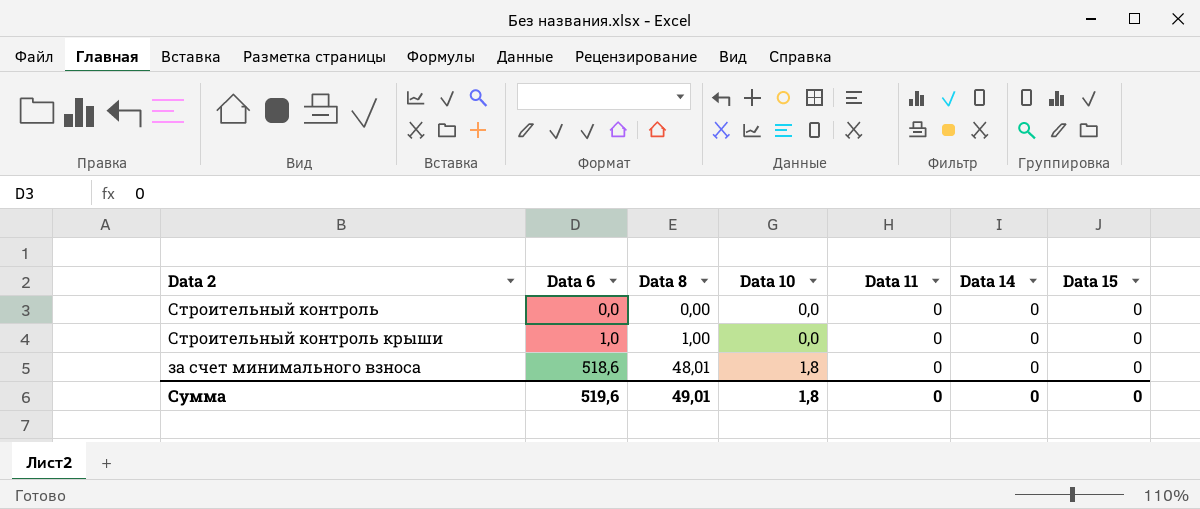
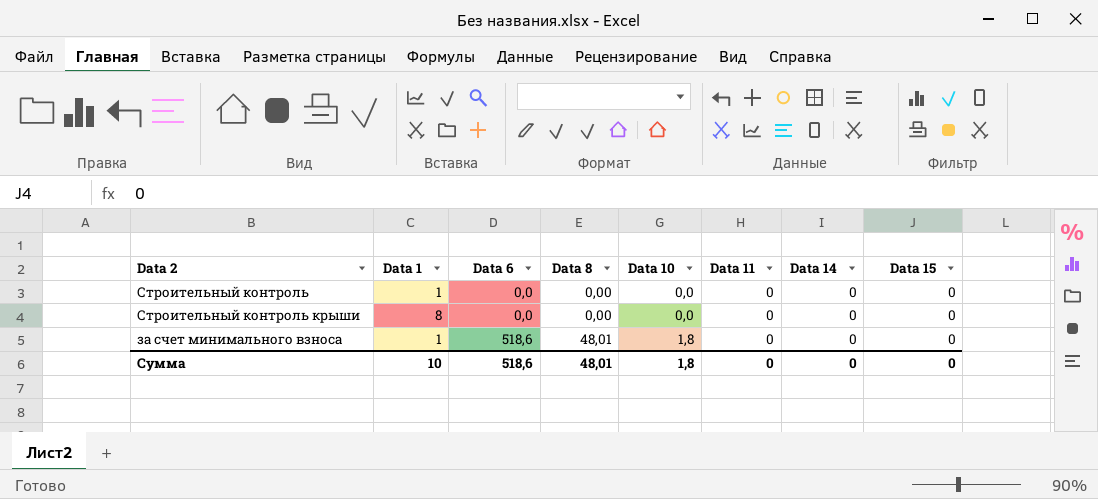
column Data 1 | position: none -> 2
Строительный контроль крыши | Data 6: 1,0 -> 0,0
Строительный контроль крыши | Data 8: 1,00 -> 0,00
Сумма | Data 6: 519,6 -> 518,6
Сумма | Data 8: 49,01 -> 48,01

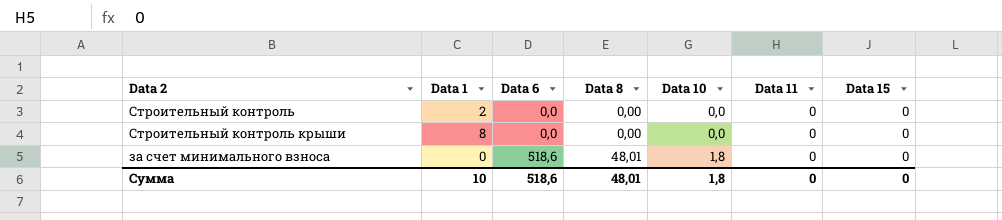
column Data 14 | position: 7 -> none
Строительный контроль | Data 1: 1 -> 2
за счет минимального взноса | Data 1: 1 -> 0

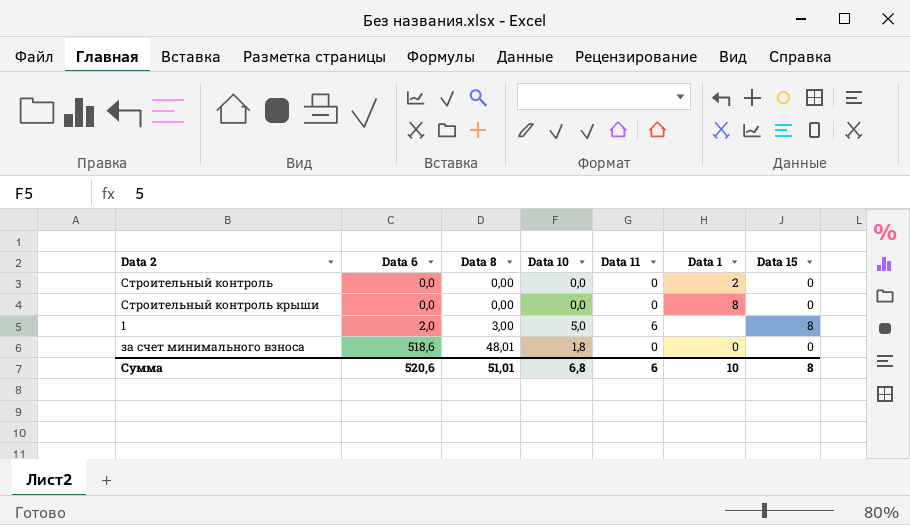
column Data 1 | position: 2 -> 6
row 1: none -> 2,0 | 3,00 | 5,0 | 6 | none | 8
Сумма | Data 6: 518,6 -> 520,6
Сумма | Data 8: 48,01 -> 51,01
Сумма | Data 10: 1,8 -> 6,8
Сумма | Data 11: 0 -> 6
Сумма | Data 15: 0 -> 8

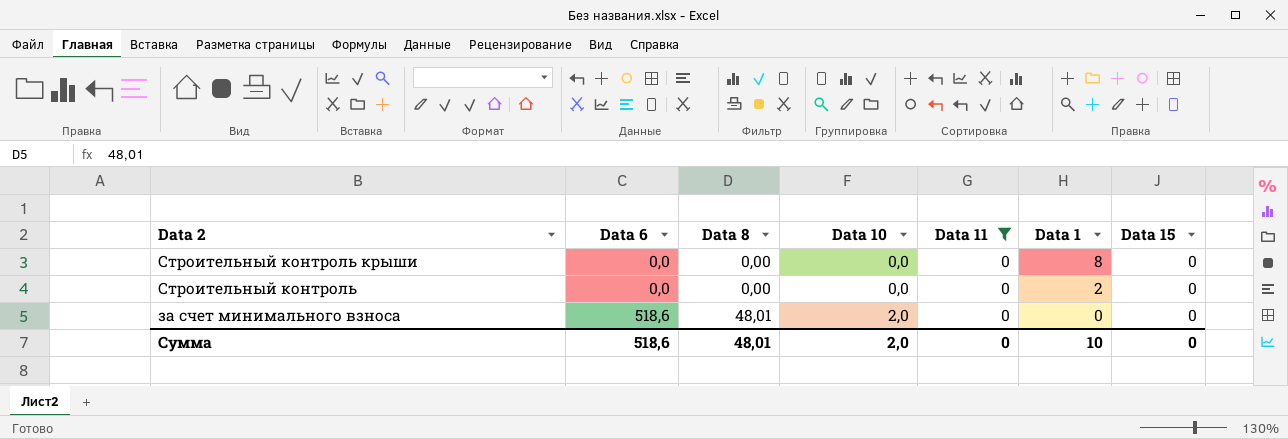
filter: none -> Data 11 = 0
row order: Data 6 ascending -> Data 2 descending
за счет минимального взноса | Data 10: 1,8 -> 2,0
Сумма | Data 6: 520,6 -> 518,6
Сумма | Data 8: 51,01 -> 48,01
Сумма | Data 10: 6,8 -> 2,0
Сумма | Data 11: 6 -> 0
Сумма | Data 15: 8 -> 0

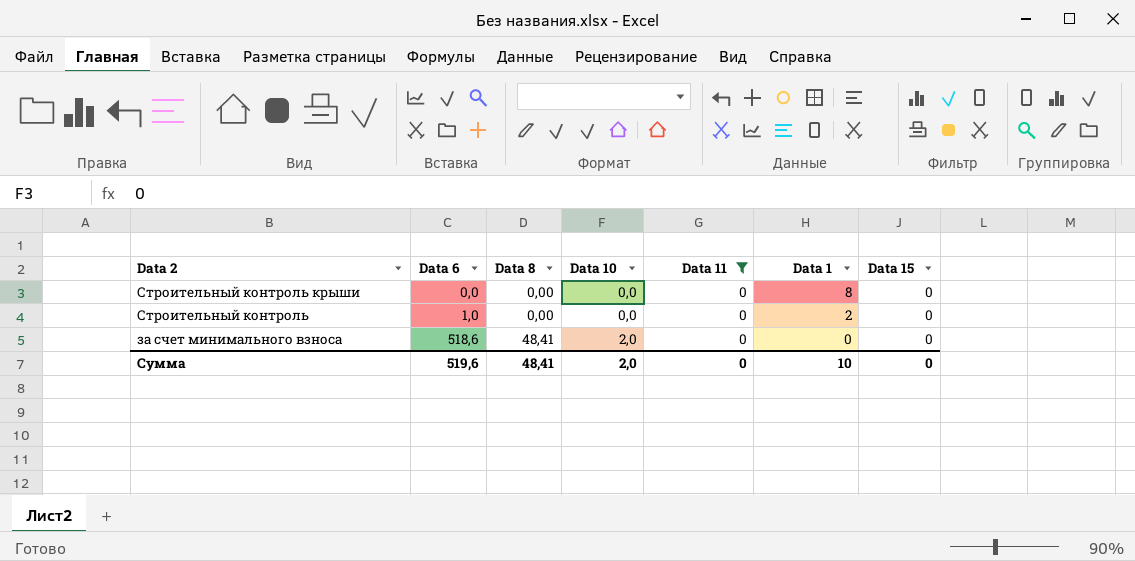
Строительный контроль | Data 6: 0,0 -> 1,0
за счет минимального взноса | Data 8: 48,01 -> 48,41
Сумма | Data 6: 518,6 -> 519,6
Сумма | Data 8: 48,01 -> 48,41

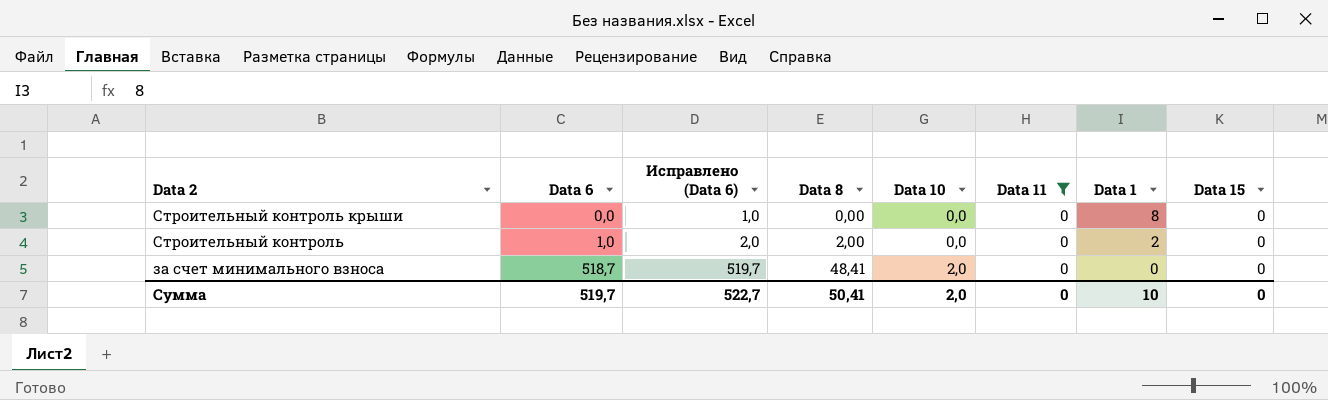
column Исправлено (Data 6) | formula: none -> [Data 6] + 1
Строительный контроль | Data 8: 0,00 -> 2,00
за счет минимального взноса | Data 6: 518,6 -> 518,7
Сумма | Data 6: 519,6 -> 519,7
Сумма | Data 8: 48,41 -> 50,41

